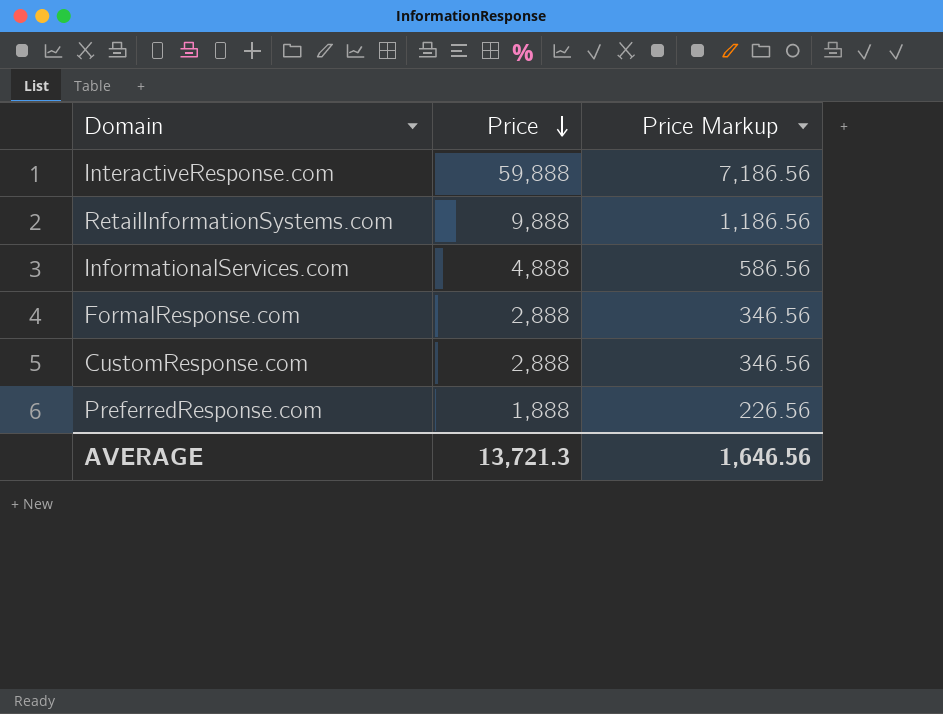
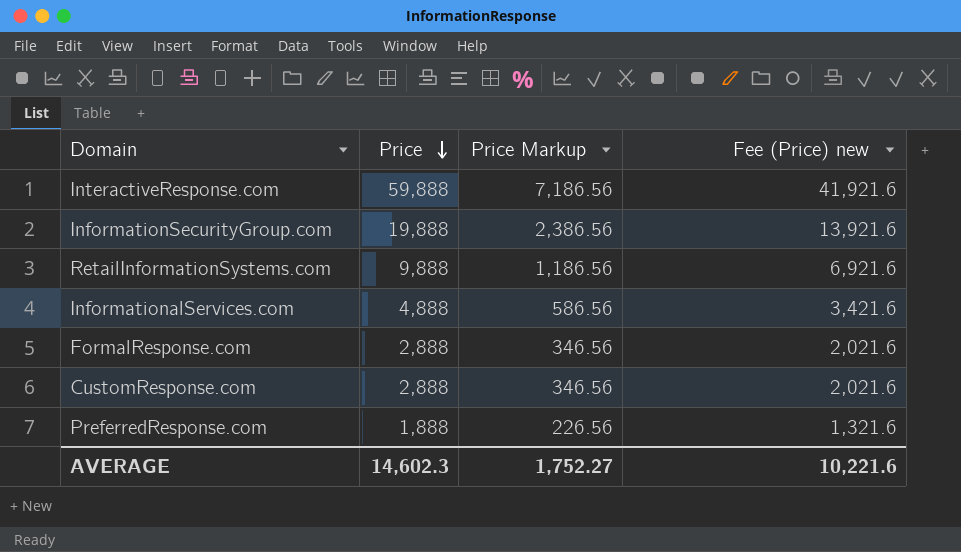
column Fee (Price) new | formula: none -> [Price] * 0.7
row InformationSecurityGroup.com: none -> 19,888 | 2,386.56 | 13,921.6
AVERAGE | Price: 13,721.3 -> 14,602.3
AVERAGE | Price Markup: 1,646.56 -> 1,752.27

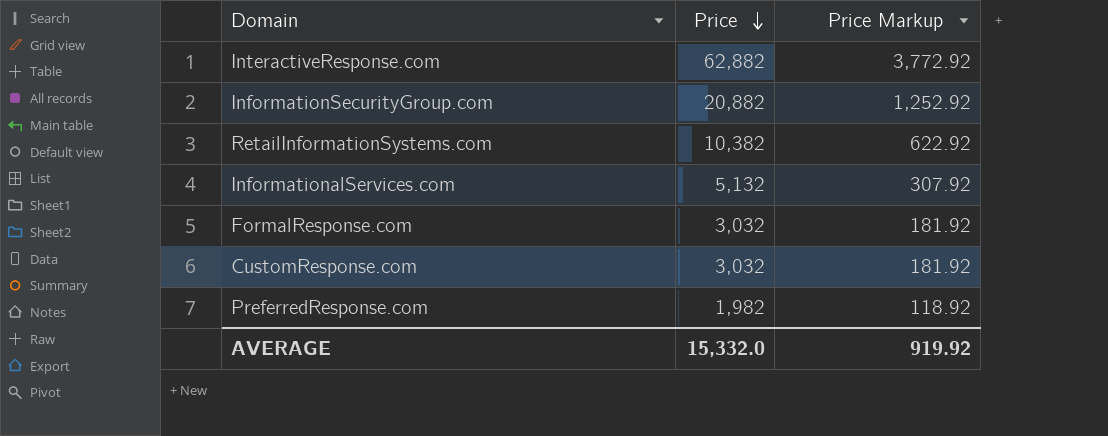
column Fee (Price) new | formula: [Price] * 0.7 -> none
column Price Markup | formula: [Price] * 0.12 -> [Price] * 0.06
InteractiveResponse.com | Price: 59,888 -> 62,882
InformationSecurityGroup.com | Price: 19,888 -> 20,882
RetailInformationSystems.com | Price: 9,888 -> 10,382
InformationalServices.com | Price: 4,888 -> 5,132
FormalResponse.com | Price: 2,888 -> 3,032
CustomResponse.com | Price: 2,888 -> 3,032
PreferredResponse.com | Price: 1,888 -> 1,982
AVERAGE | Price: 14,602.3 -> 15,332.0
AVERAGE | Price Markup: 1,752.27 -> 919.92

